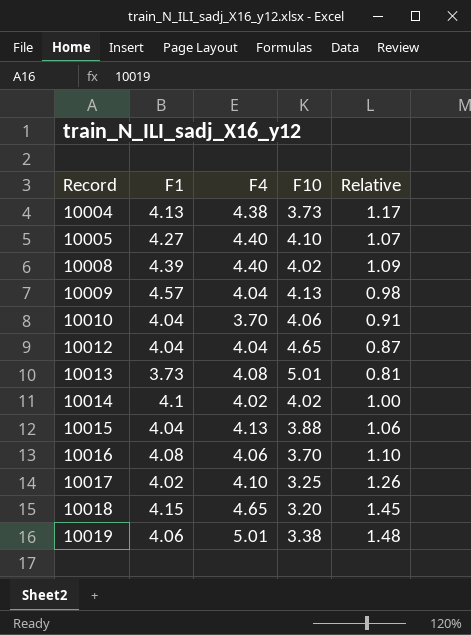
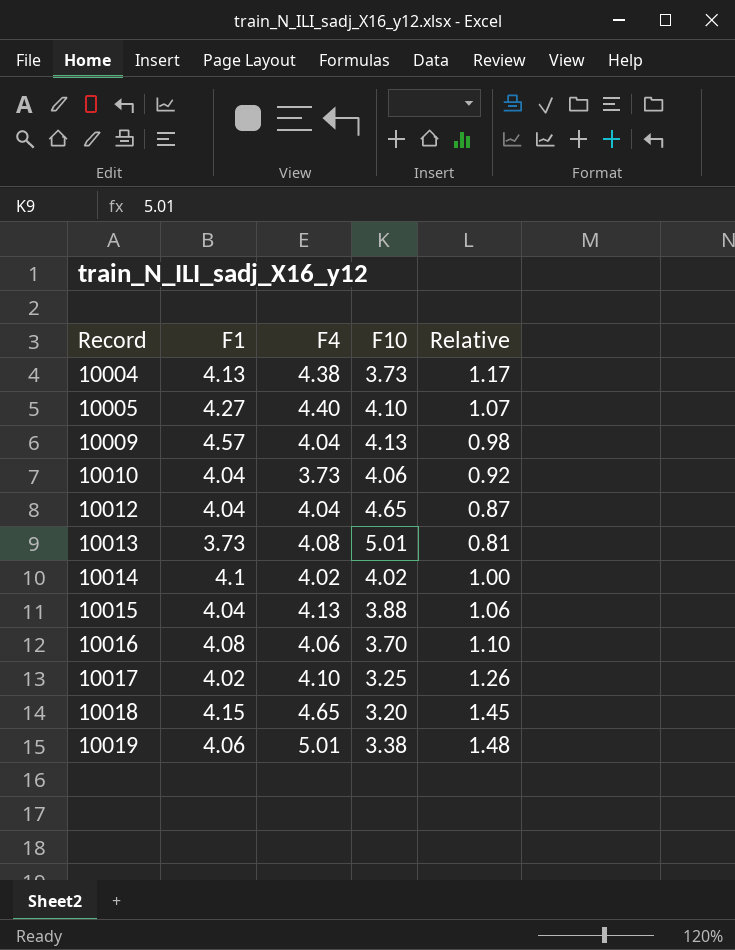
row 10008: 4.39 | 4.40 | 4.02 | 1.09 -> none
10010 | F4: 3.70 -> 3.73
10010 | Relative: 0.91 -> 0.92

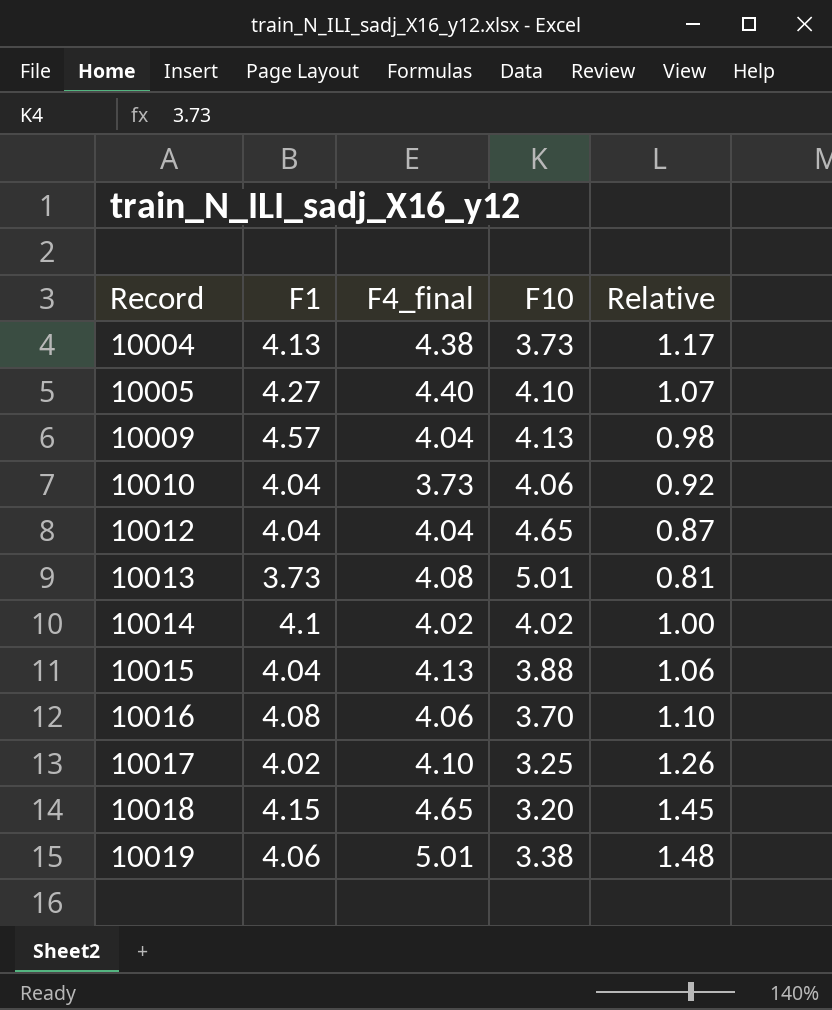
column name: F4 -> F4_final

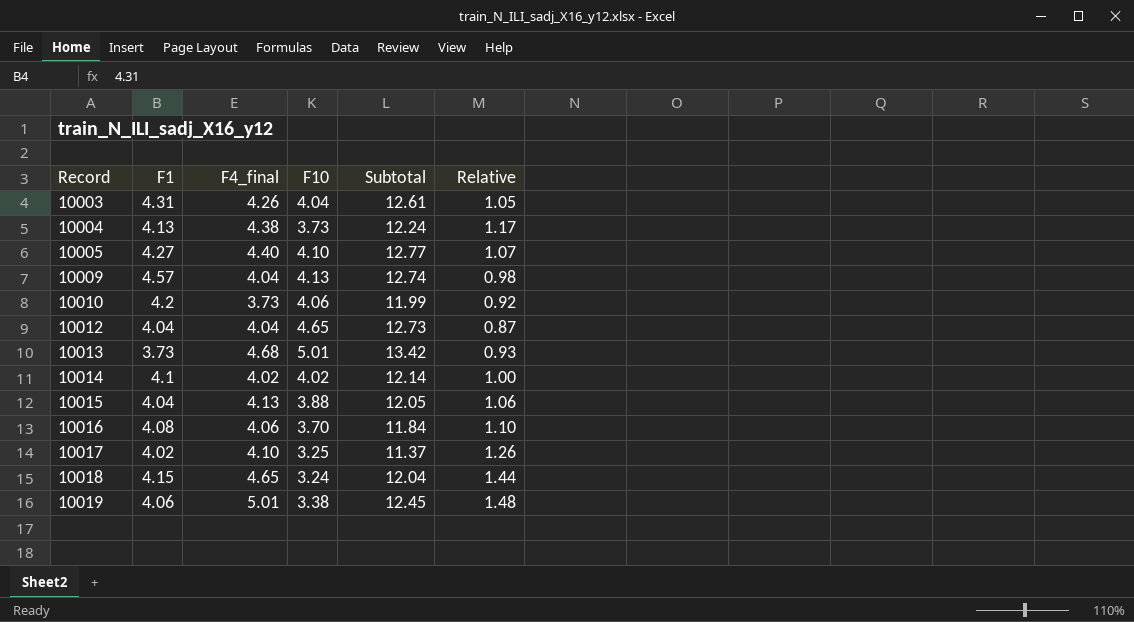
column Subtotal | formula: none -> [F1] + [F4_final] + [F10]
row 10003: none -> 4.31 | 4.26 | 4.04 | 12.61 | 1.05
10010 | F1: 4.04 -> 4.2
10013 | F4_final: 4.08 -> 4.68
10013 | Relative: 0.81 -> 0.93
10018 | F10: 3.20 -> 3.24
10018 | Relative: 1.45 -> 1.44

